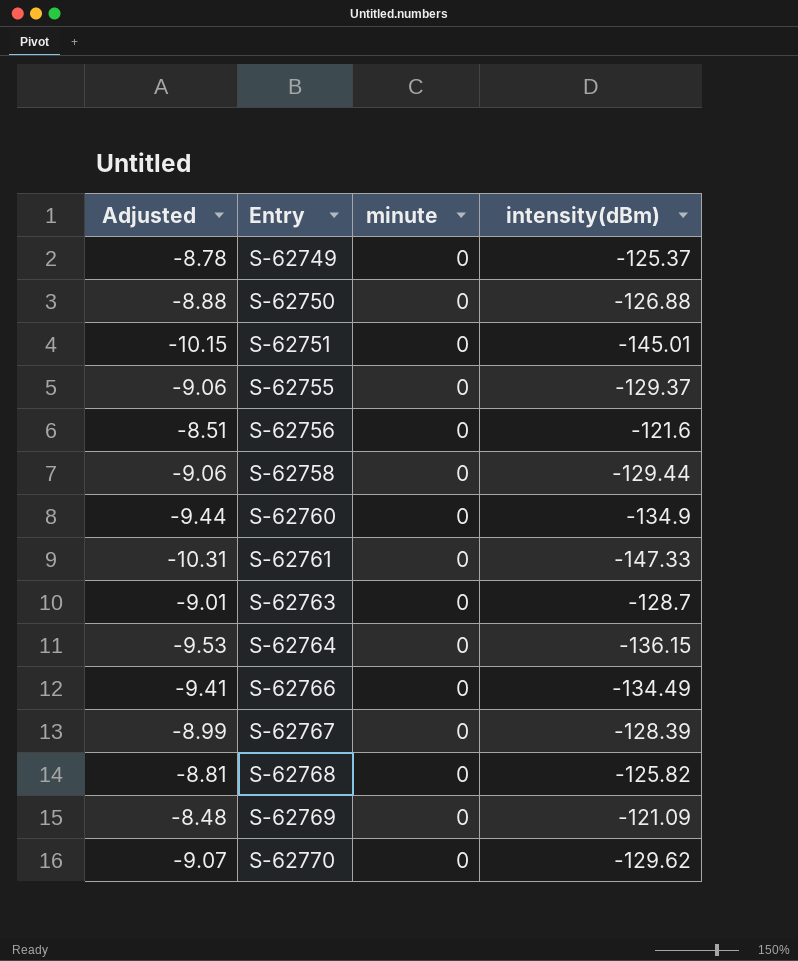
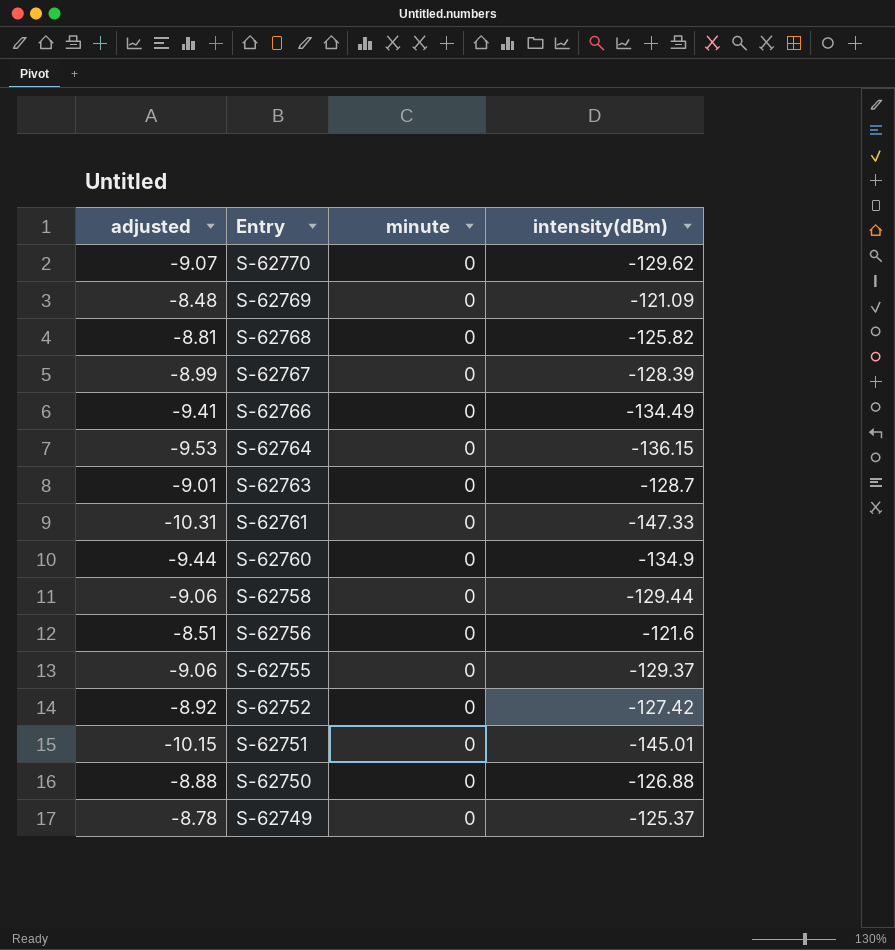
row order: Entry ascending -> Entry descending
column name: Adjusted -> adjusted
row S-62752: none -> -8.92 | 0 | -127.42

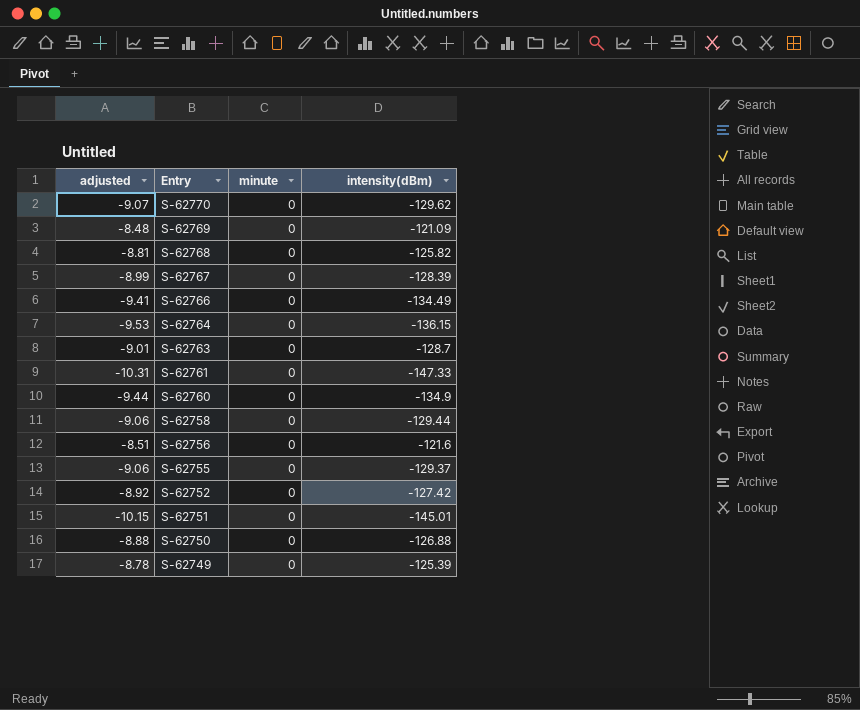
S-62749 | intensity(dBm): -125.37 -> -125.39

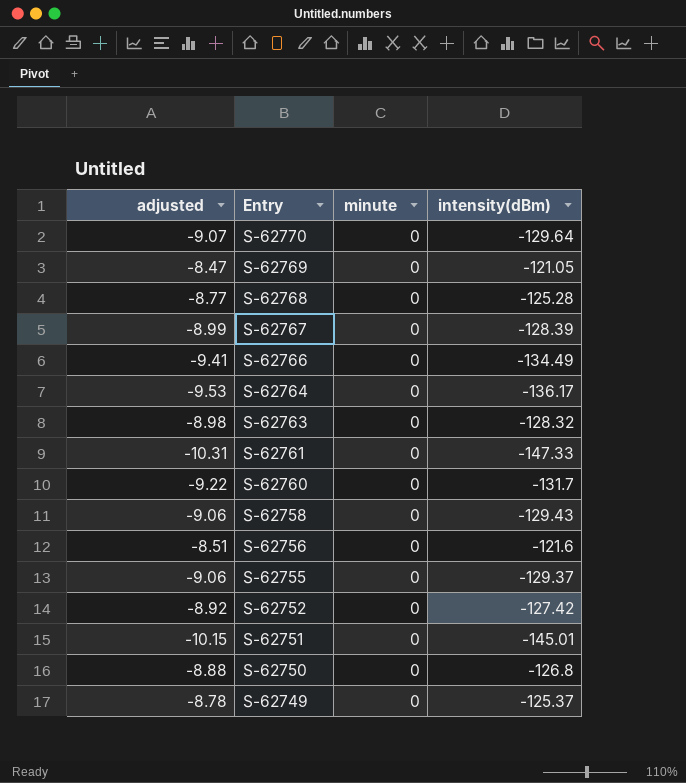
S-62770 | intensity(dBm): -129.62 -> -129.64
S-62769 | adjusted: -8.48 -> -8.47
S-62769 | intensity(dBm): -121.09 -> -121.05
S-62768 | adjusted: -8.81 -> -8.77
S-62768 | intensity(dBm): -125.82 -> -125.28
S-62764 | intensity(dBm): -136.15 -> -136.17
S-62763 | adjusted: -9.01 -> -8.98
S-62763 | intensity(dBm): -128.7 -> -128.32
S-62760 | adjusted: -9.44 -> -9.22
S-62760 | intensity(dBm): -134.9 -> -131.7
S-62758 | intensity(dBm): -129.44 -> -129.43
S-62750 | intensity(dBm): -126.88 -> -126.8
S-62749 | intensity(dBm): -125.39 -> -125.37

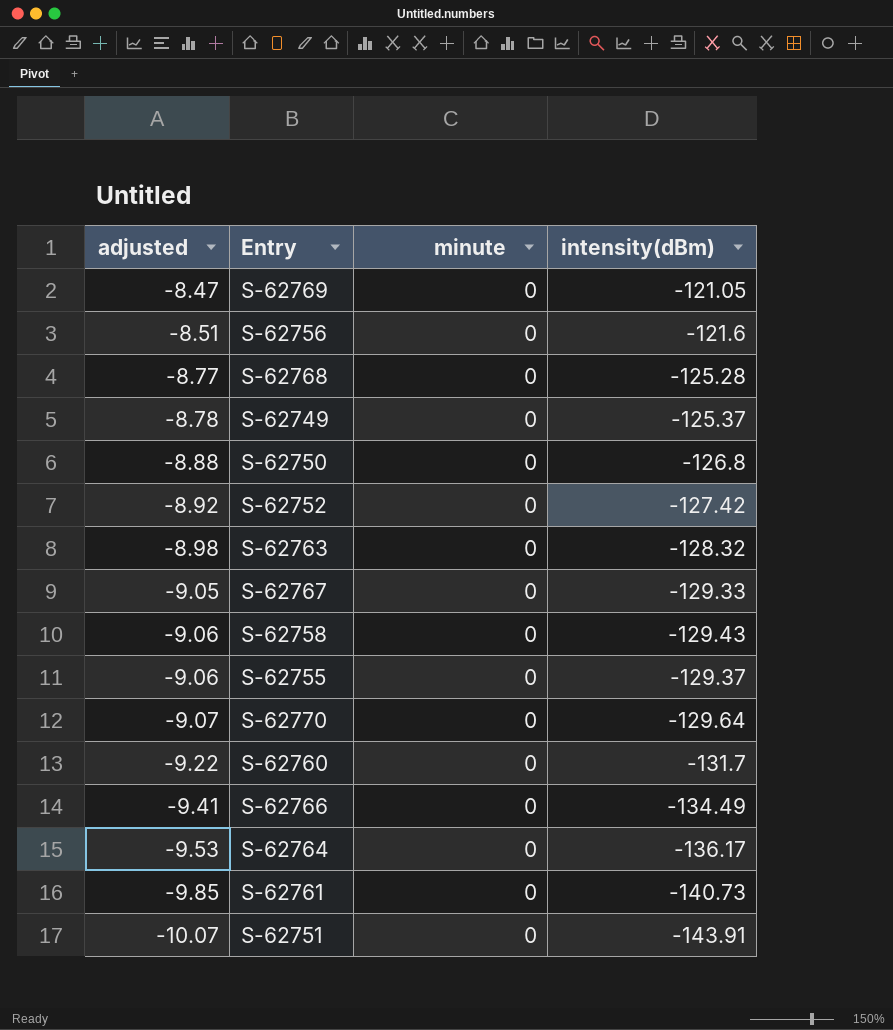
row order: Entry descending -> adjusted descending
S-62767 | adjusted: -8.99 -> -9.05
S-62767 | intensity(dBm): -128.39 -> -129.33
S-62761 | adjusted: -10.31 -> -9.85
S-62761 | intensity(dBm): -147.33 -> -140.73
S-62751 | adjusted: -10.15 -> -10.07
S-62751 | intensity(dBm): -145.01 -> -143.91

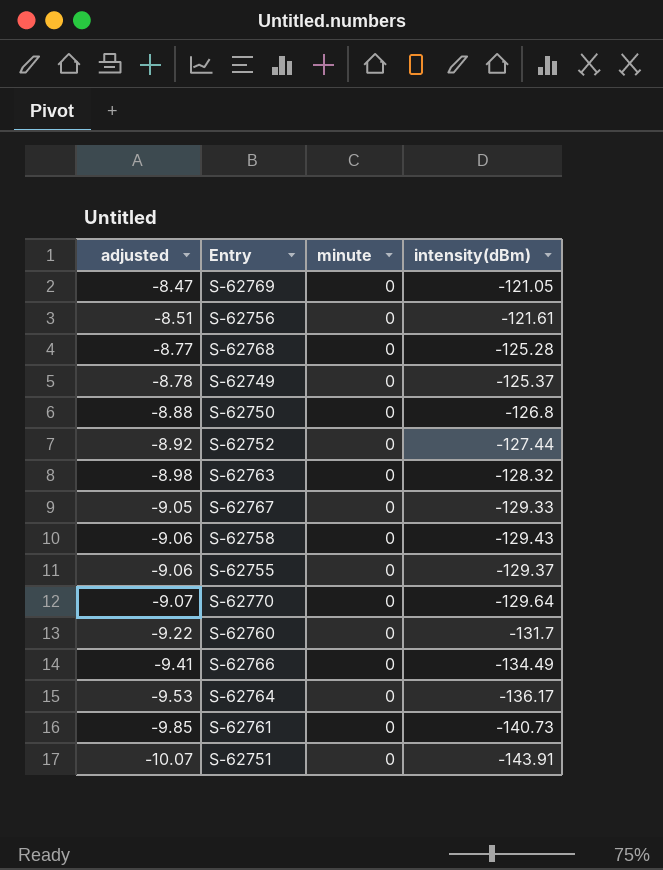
S-62756 | intensity(dBm): -121.6 -> -121.61
S-62752 | intensity(dBm): -127.42 -> -127.44

